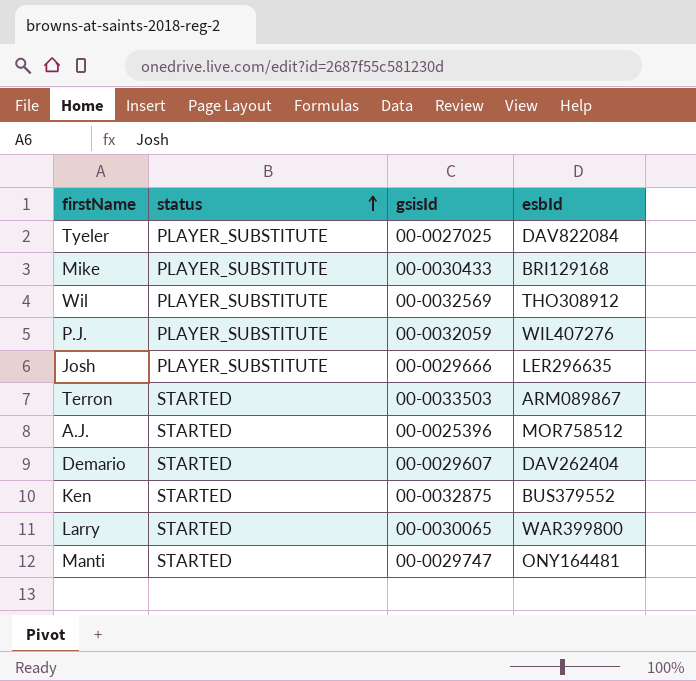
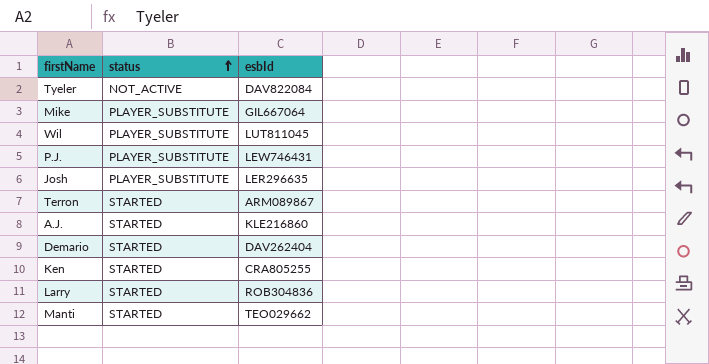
column gsisId | position: 3 -> none
Tyeler | status: PLAYER_SUBSTITUTE -> NOT_ACTIVE
Mike | esbId: BRI129168 -> GIL667064
Wil | esbId: THO308912 -> LUT811045
P.J. | esbId: WIL407276 -> LEW746431
A.J. | esbId: MOR758512 -> KLE216860
Ken | esbId: BUS379552 -> CRA805255
Larry | esbId: WAR399800 -> ROB304836
Manti | esbId: ONY164481 -> TEO029662

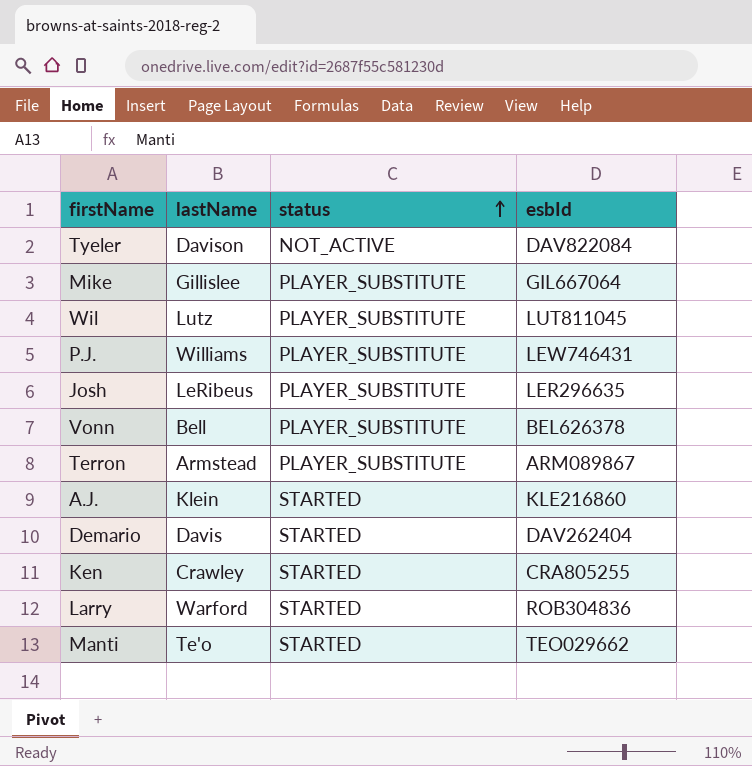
column lastName | position: none -> 2
row Vonn: none -> Bell | PLAYER_SUBSTITUTE | BEL626378
Terron | status: STARTED -> PLAYER_SUBSTITUTE

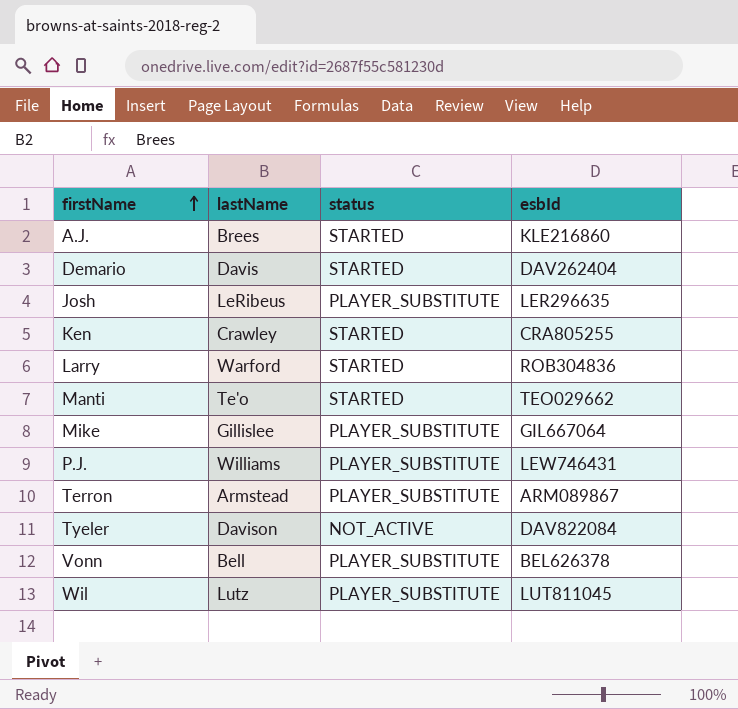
row order: status ascending -> firstName ascending
A.J. | lastName: Klein -> Brees

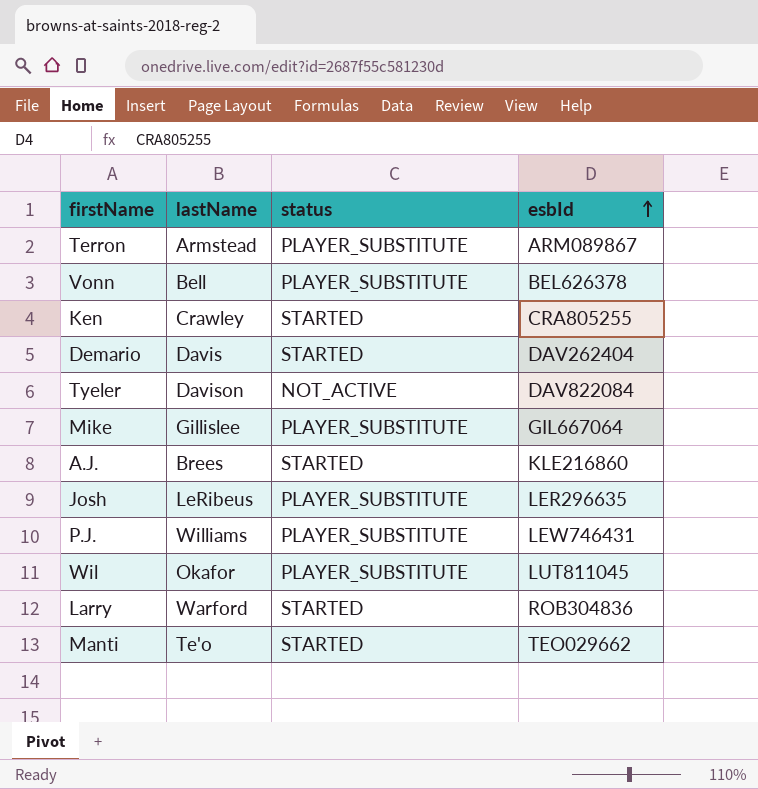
row order: firstName ascending -> esbId ascending
Wil | lastName: Lutz -> Okafor

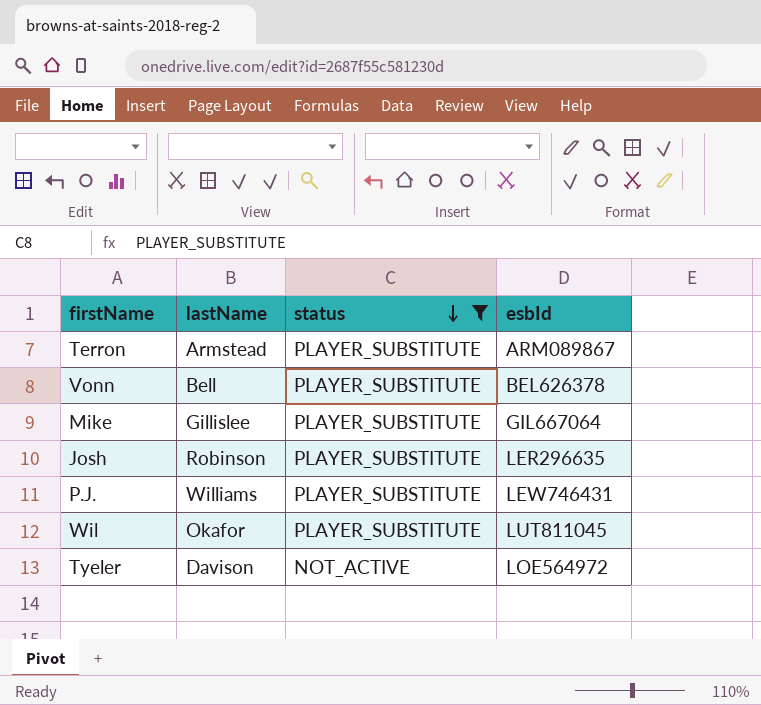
filter: none -> status != STARTED
row order: esbId ascending -> status descending
Josh | lastName: LeRibeus -> Robinson
Tyeler | esbId: DAV822084 -> LOE564972

